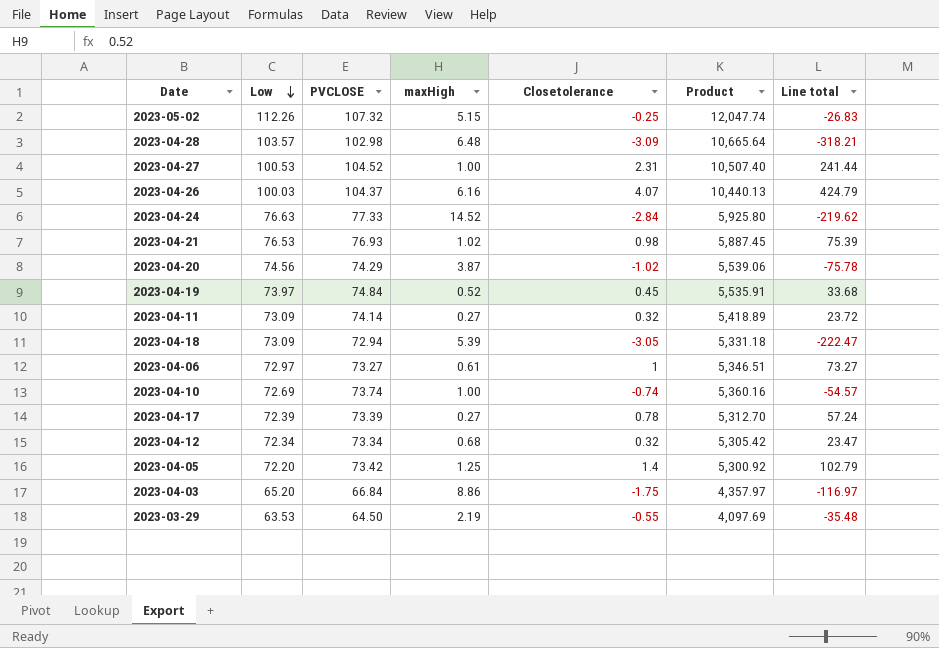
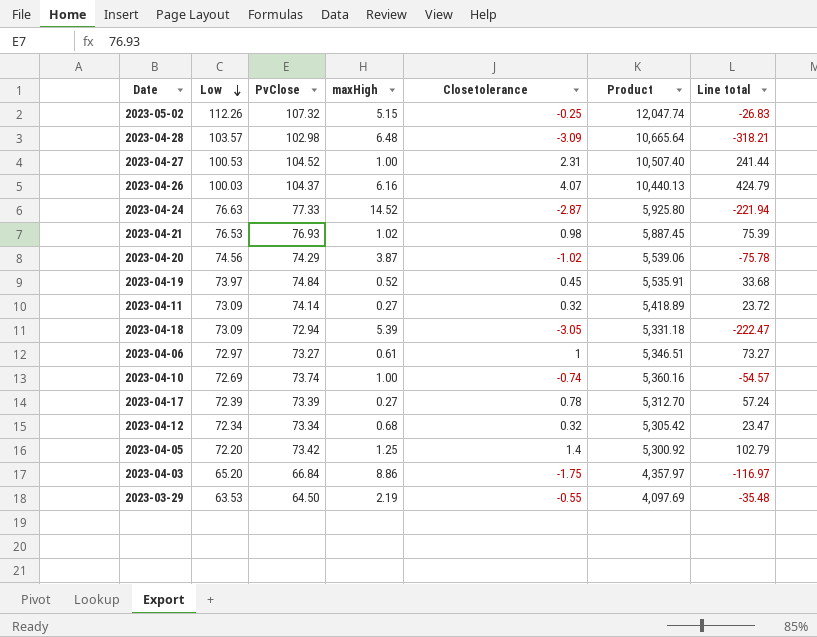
column name: PVCLOSE -> PvClose
2023-04-24 | Closetolerance: -2.84 -> -2.87
2023-04-24 | Line total: -219.62 -> -221.94

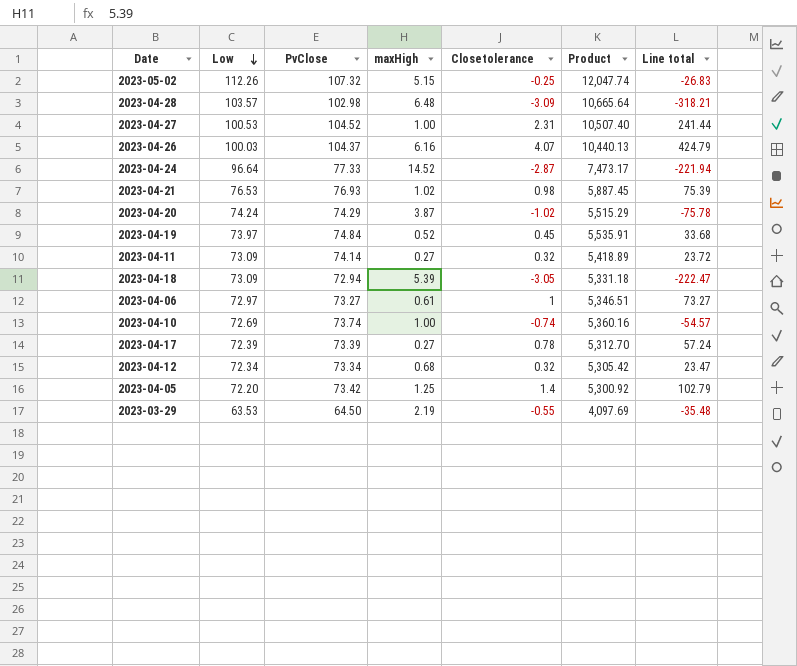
row 2023-04-03: 65.20 | 66.84 | 8.86 | -1.75 | 4,357.97 | -116.97 -> none
2023-04-24 | Low: 76.63 -> 96.64
2023-04-24 | Product: 5,925.80 -> 7,473.17
2023-04-20 | Low: 74.56 -> 74.24
2023-04-20 | Product: 5,539.06 -> 5,515.29

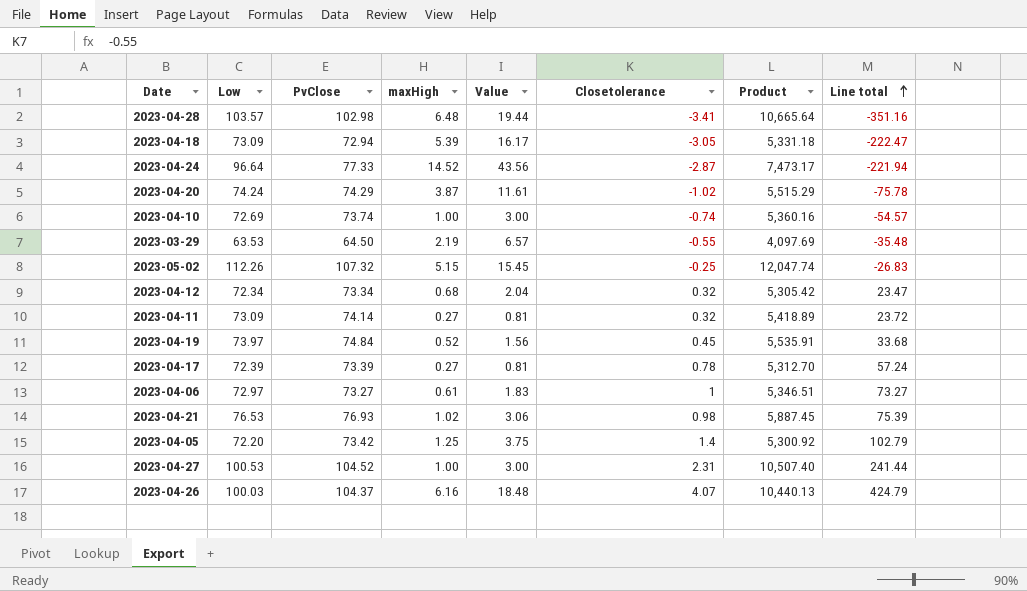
row order: Low descending -> Line total ascending
column Value | formula: none -> [maxHigh] * 3
2023-04-28 | Closetolerance: -3.09 -> -3.41
2023-04-28 | Line total: -318.21 -> -351.16

